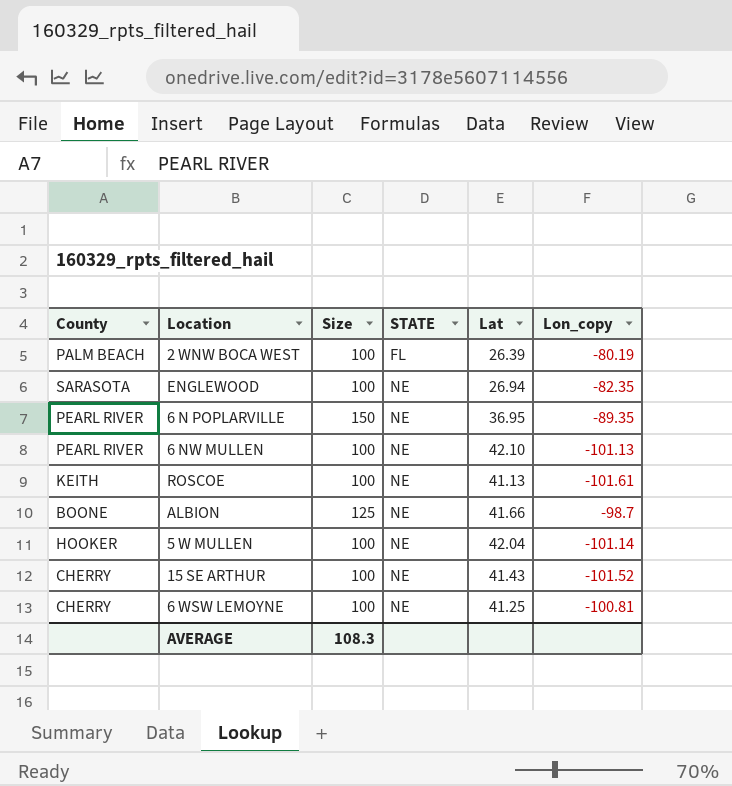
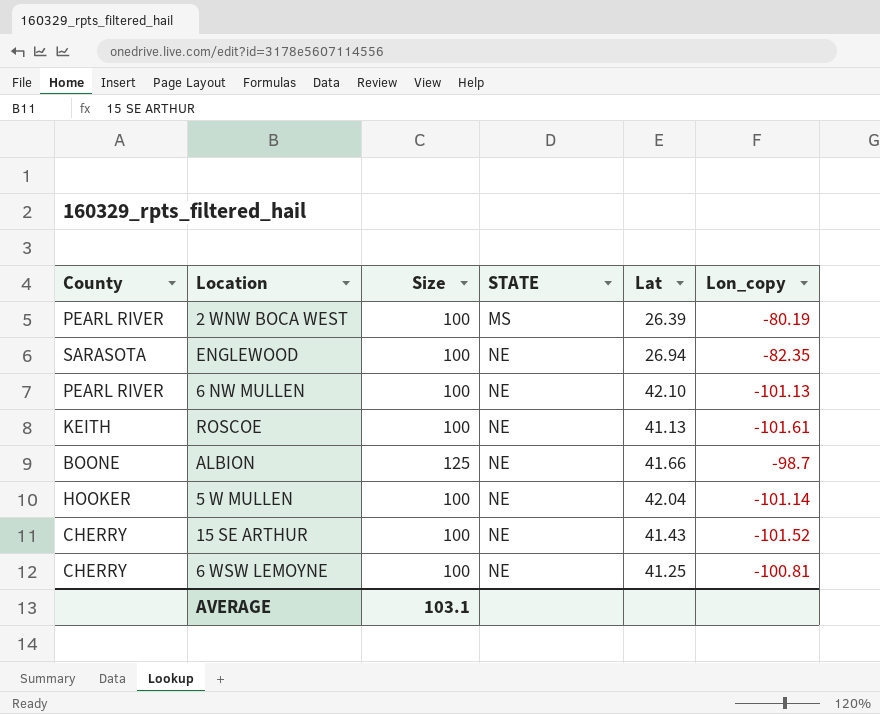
row 6 N POPLARVILLE: PEARL RIVER | 150 | NE | 36.95 | -89.35 -> none
2 WNW BOCA WEST | County: PALM BEACH -> PEARL RIVER
2 WNW BOCA WEST | STATE: FL -> MS
AVERAGE | Size: 108.3 -> 103.1

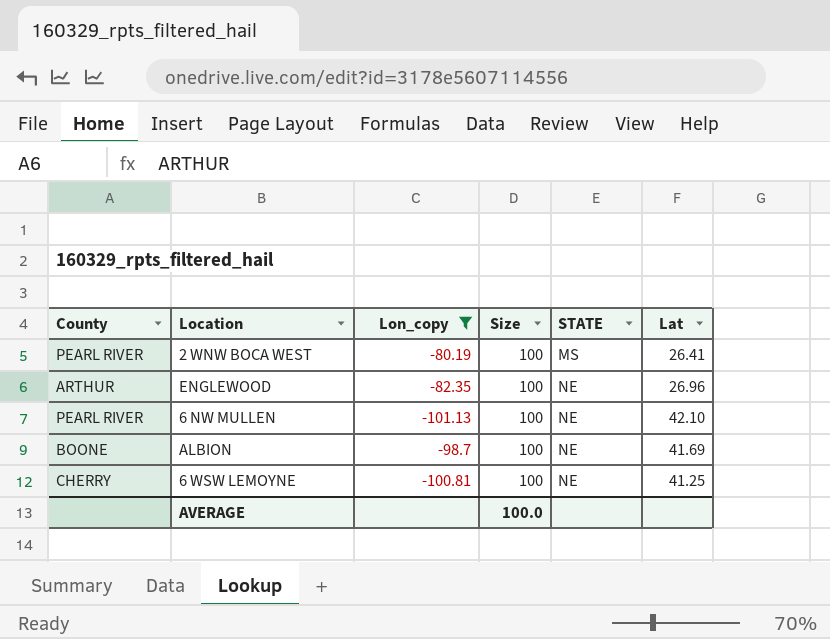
filter: none -> Lon_copy >= -101.13
column Lon_copy | position: 6 -> 3
2 WNW BOCA WEST | Lat: 26.39 -> 26.41
ENGLEWOOD | County: SARASOTA -> ARTHUR
ENGLEWOOD | Lat: 26.94 -> 26.96
ALBION | Size: 125 -> 100
ALBION | Lat: 41.66 -> 41.69
AVERAGE | Size: 103.1 -> 100.0

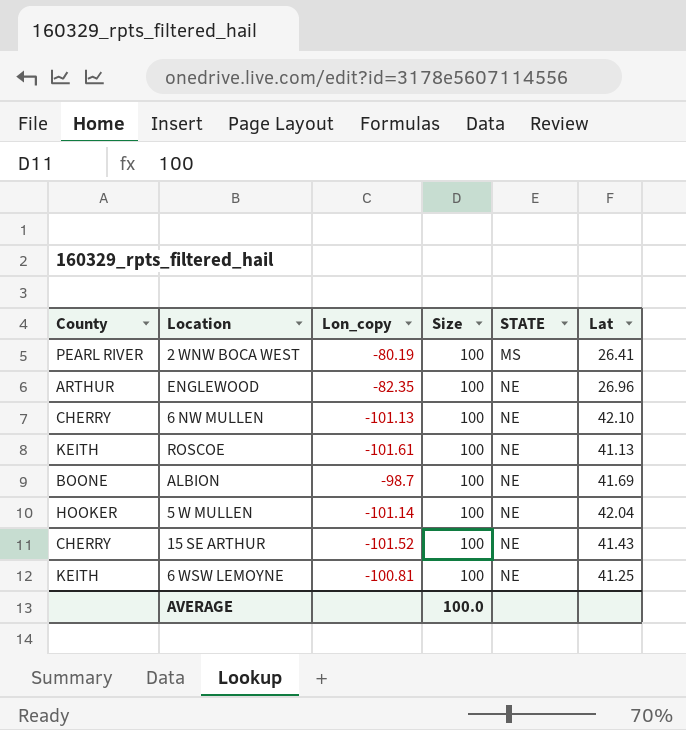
filter: Lon_copy >= -101.13 -> none
6 NW MULLEN | County: PEARL RIVER -> CHERRY
6 WSW LEMOYNE | County: CHERRY -> KEITH

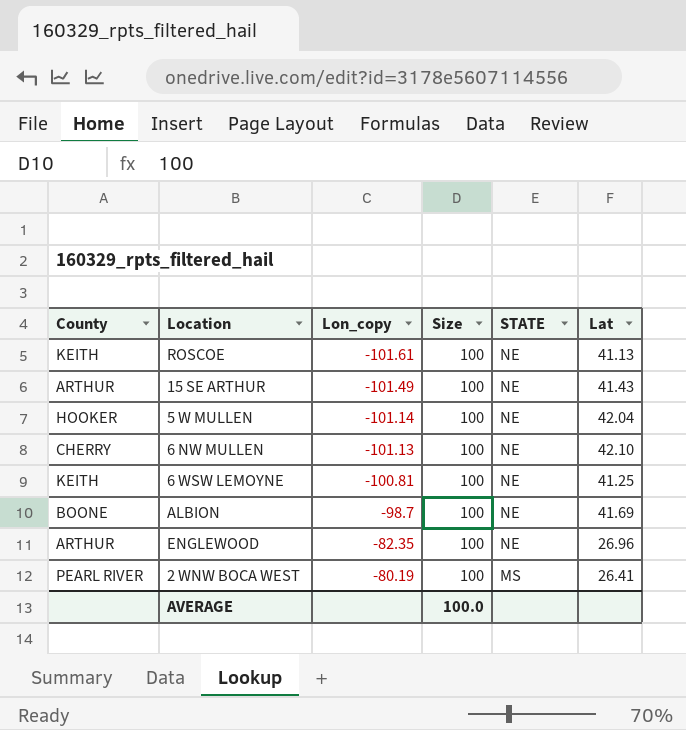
row order: STATE ascending -> Lon_copy ascending
15 SE ARTHUR | County: CHERRY -> ARTHUR
15 SE ARTHUR | Lon_copy: -101.52 -> -101.49

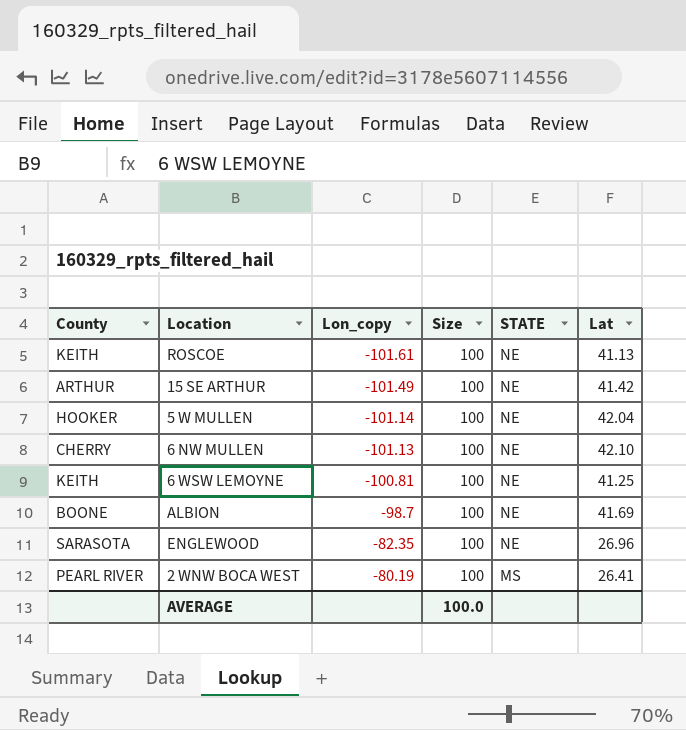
15 SE ARTHUR | Lat: 41.43 -> 41.42
ENGLEWOOD | County: ARTHUR -> SARASOTA

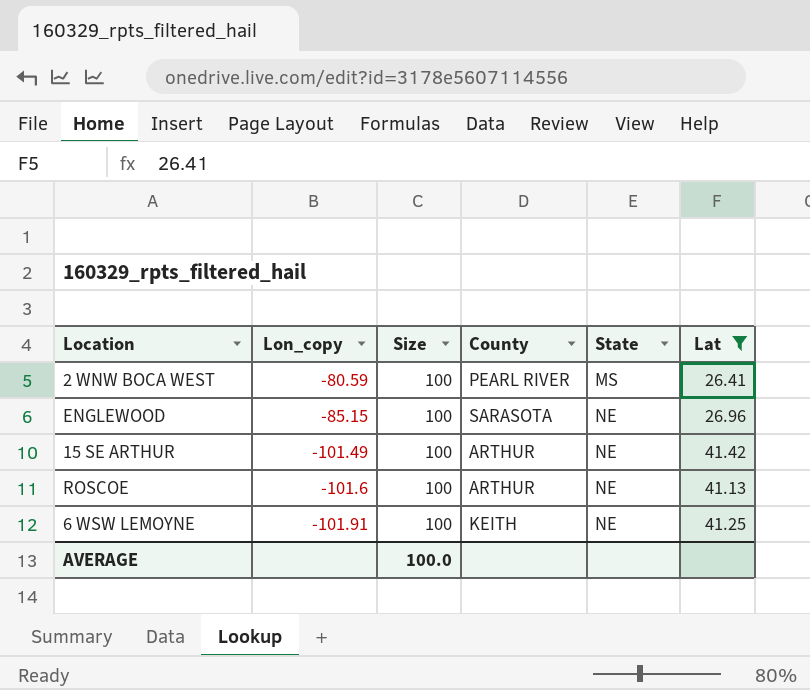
filter: none -> Lat <= 41.42
row order: Lon_copy ascending -> Lon_copy descending
column County | position: 1 -> 4
column name: STATE -> State
2 WNW BOCA WEST | Lon_copy: -80.19 -> -80.59
ENGLEWOOD | Lon_copy: -82.35 -> -85.15
ROSCOE | Lon_copy: -101.61 -> -101.6
ROSCOE | County: KEITH -> ARTHUR
6 WSW LEMOYNE | Lon_copy: -100.81 -> -101.91

